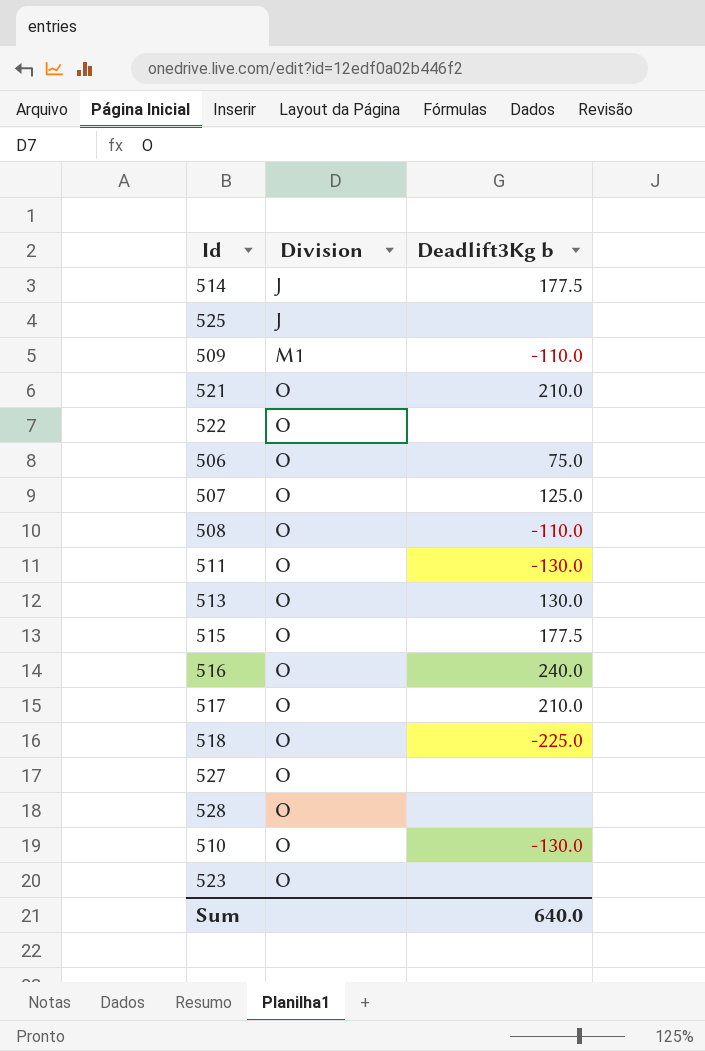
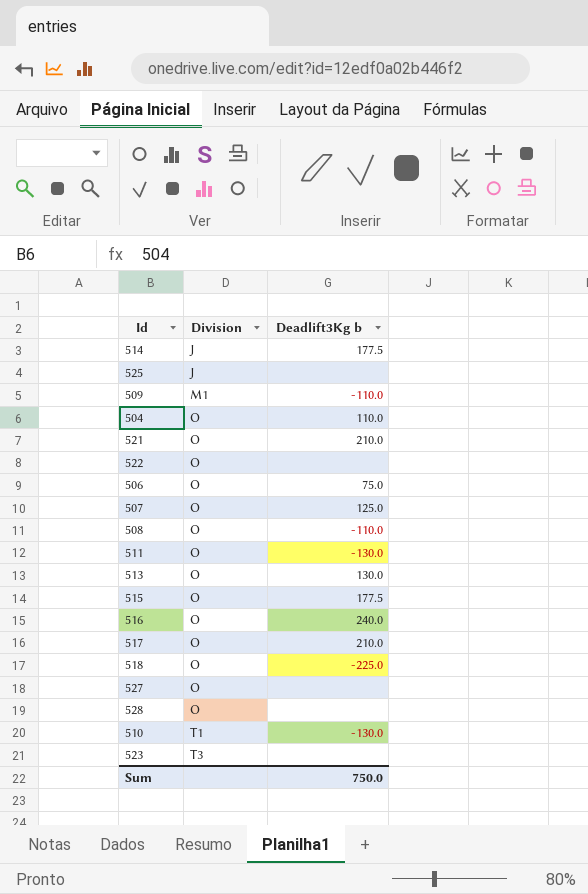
row 504: none -> O | 110.0
510 | Division: O -> T1
523 | Division: O -> T3
Sum | Deadlift3Kg b: 640.0 -> 750.0

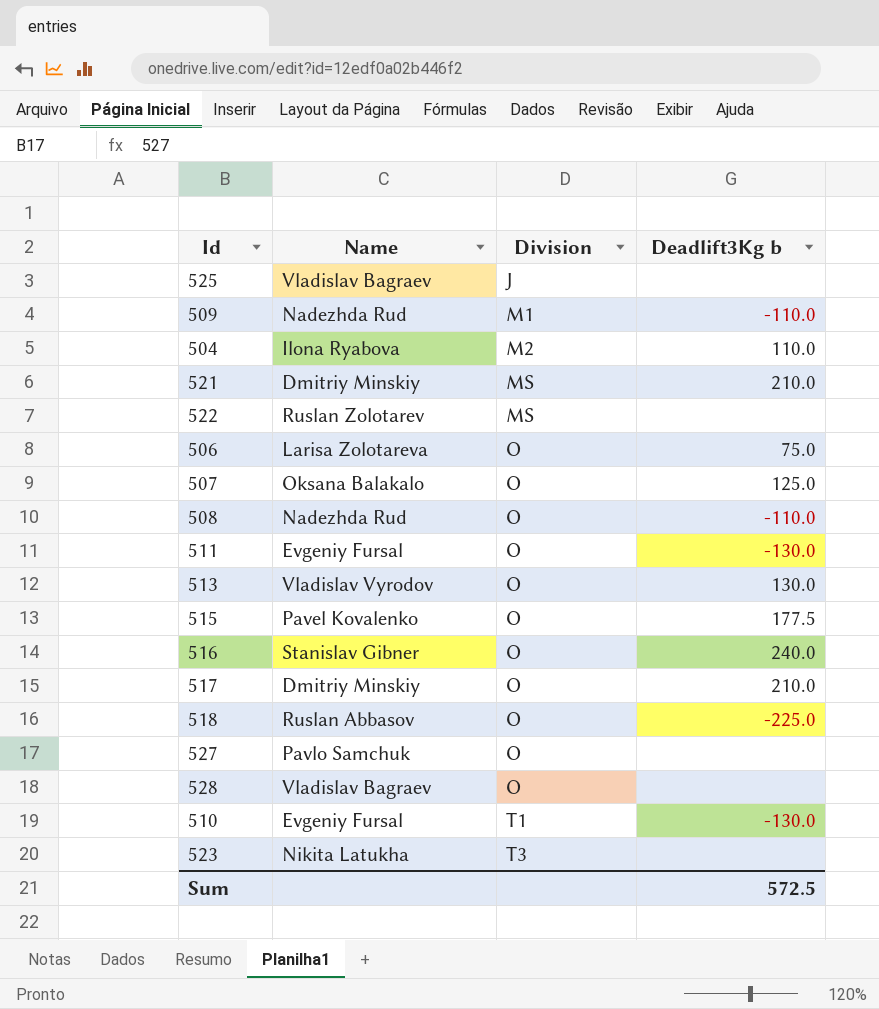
column Name | position: none -> 2
row 514: J | 177.5 -> none
504 | Division: O -> M2
521 | Division: O -> MS
522 | Division: O -> MS
Sum | Deadlift3Kg b: 750.0 -> 572.5

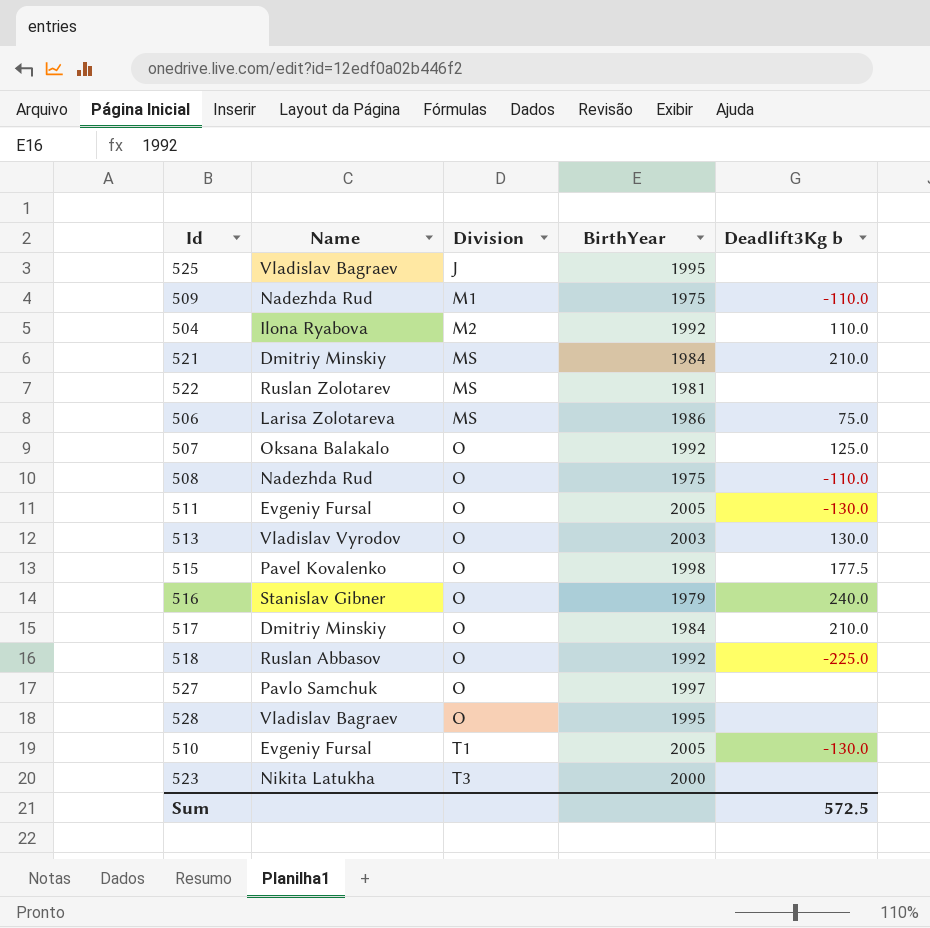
column BirthYear | position: none -> 4
506 | Division: O -> MS

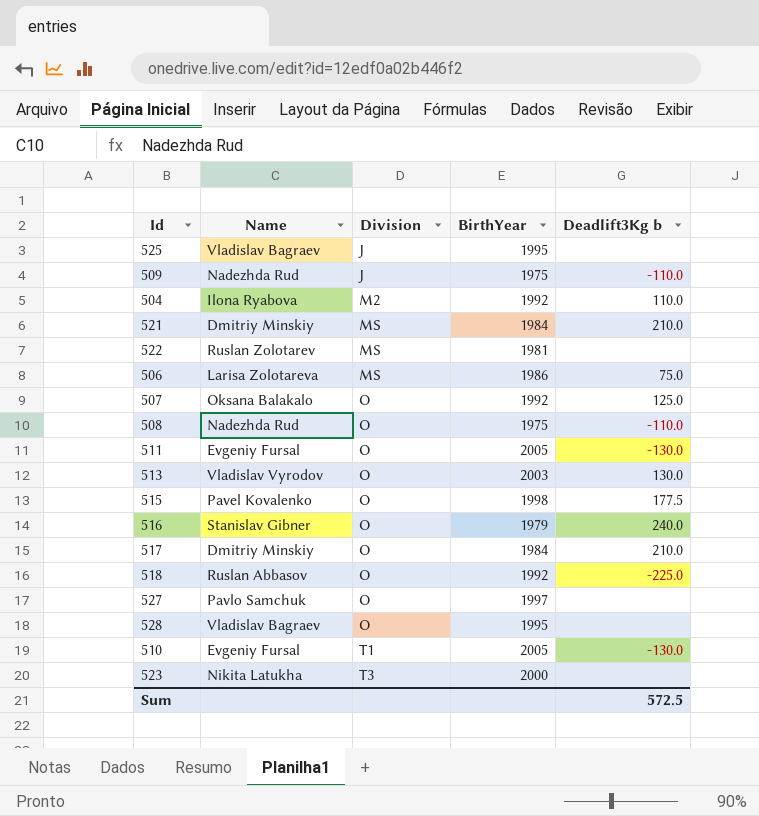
509 | Division: M1 -> J

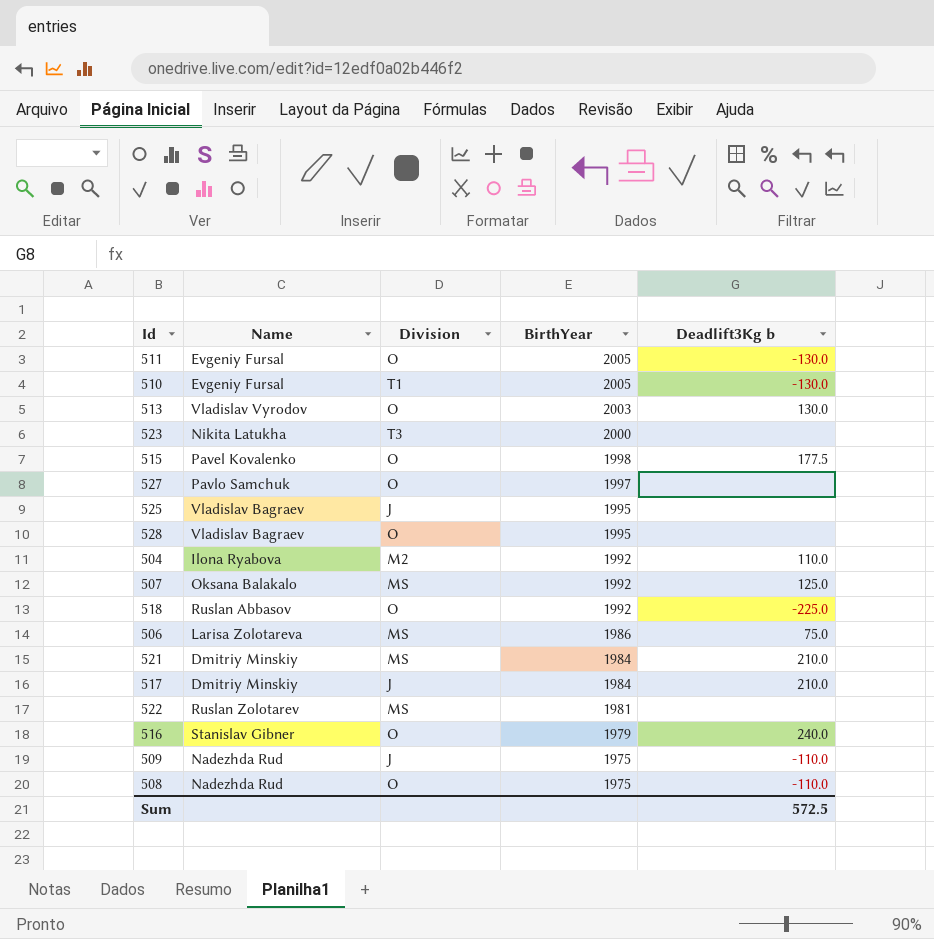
row order: Division ascending -> BirthYear descending
507 | Division: O -> MS
517 | Division: O -> J

